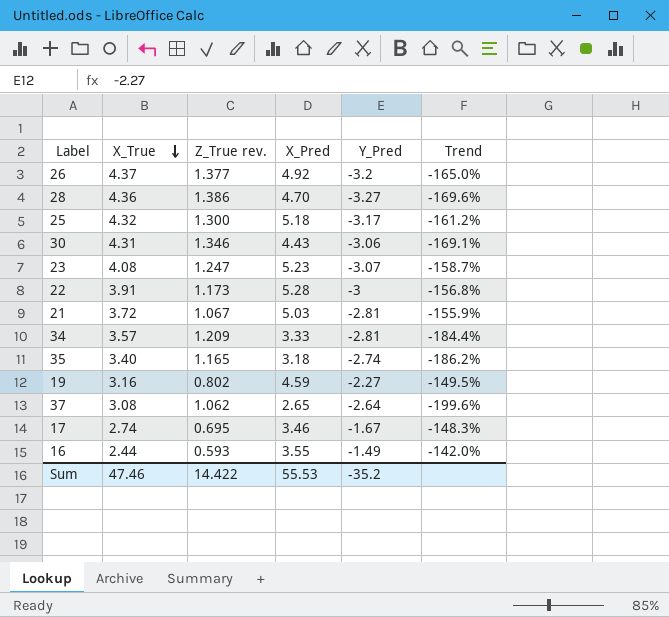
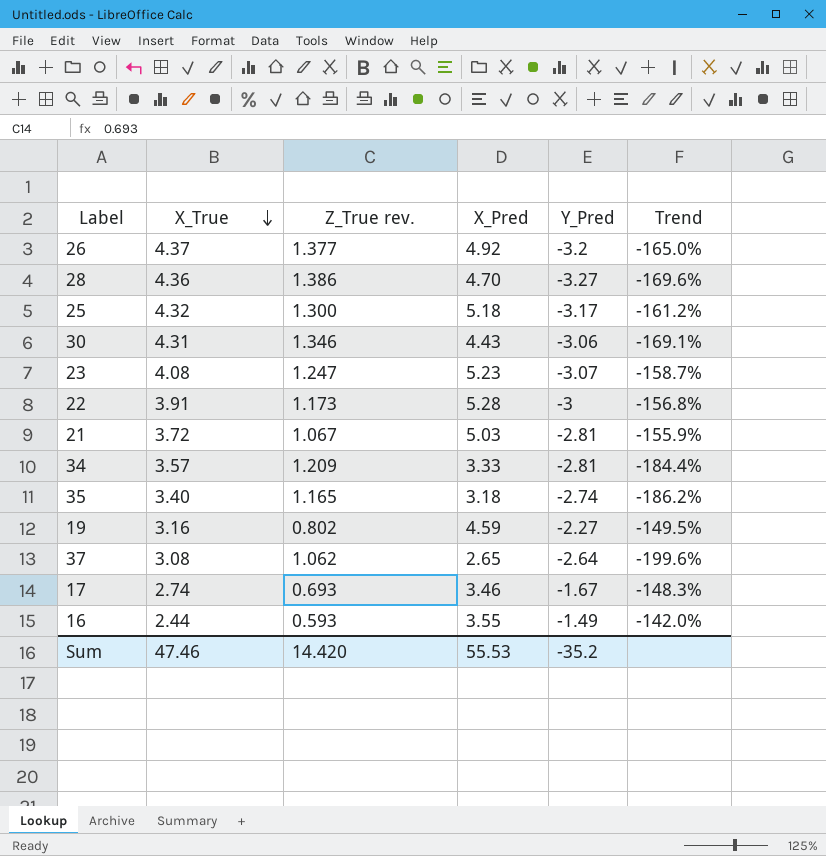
17 | Z_True rev.: 0.695 -> 0.693
Sum | Z_True rev.: 14.422 -> 14.420

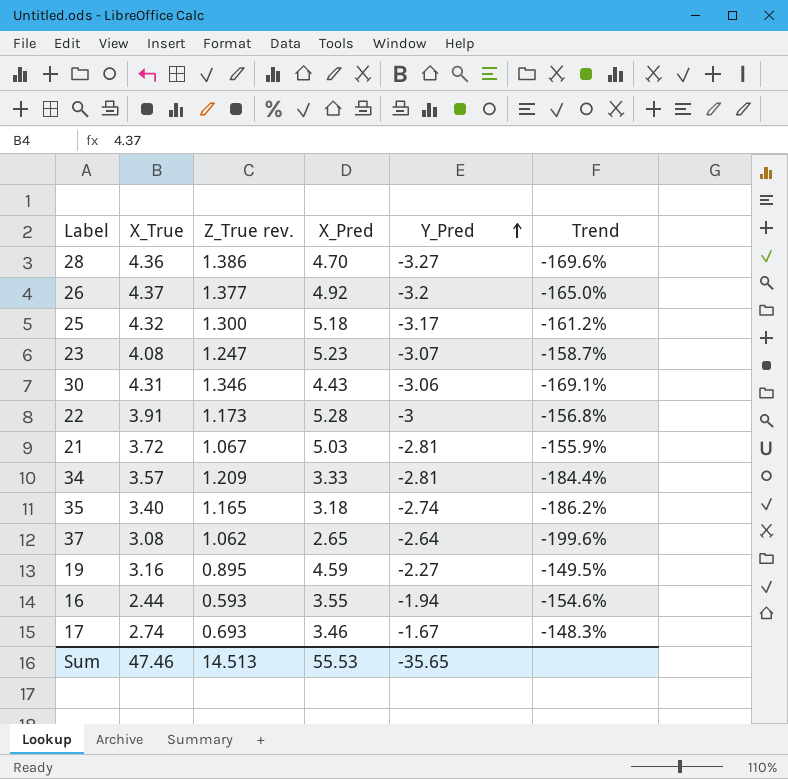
row order: X_True descending -> Y_Pred ascending
19 | Z_True rev.: 0.802 -> 0.895
16 | Y_Pred: -1.49 -> -1.94
16 | Trend: -142.0% -> -154.6%
Sum | Z_True rev.: 14.420 -> 14.513
Sum | Y_Pred: -35.2 -> -35.65

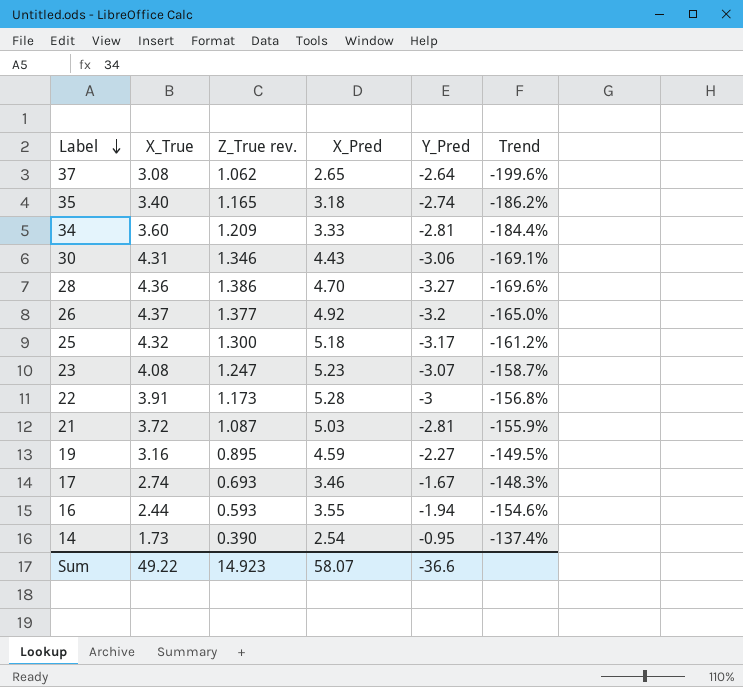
row order: Y_Pred ascending -> Label descending
34 | X_True: 3.57 -> 3.60
21 | Z_True rev.: 1.067 -> 1.087
row 14: none -> 1.73 | 0.390 | 2.54 | -0.95 | -137.4%
Sum | X_True: 47.46 -> 49.22
Sum | Z_True rev.: 14.513 -> 14.923
Sum | X_Pred: 55.53 -> 58.07
Sum | Y_Pred: -35.65 -> -36.6

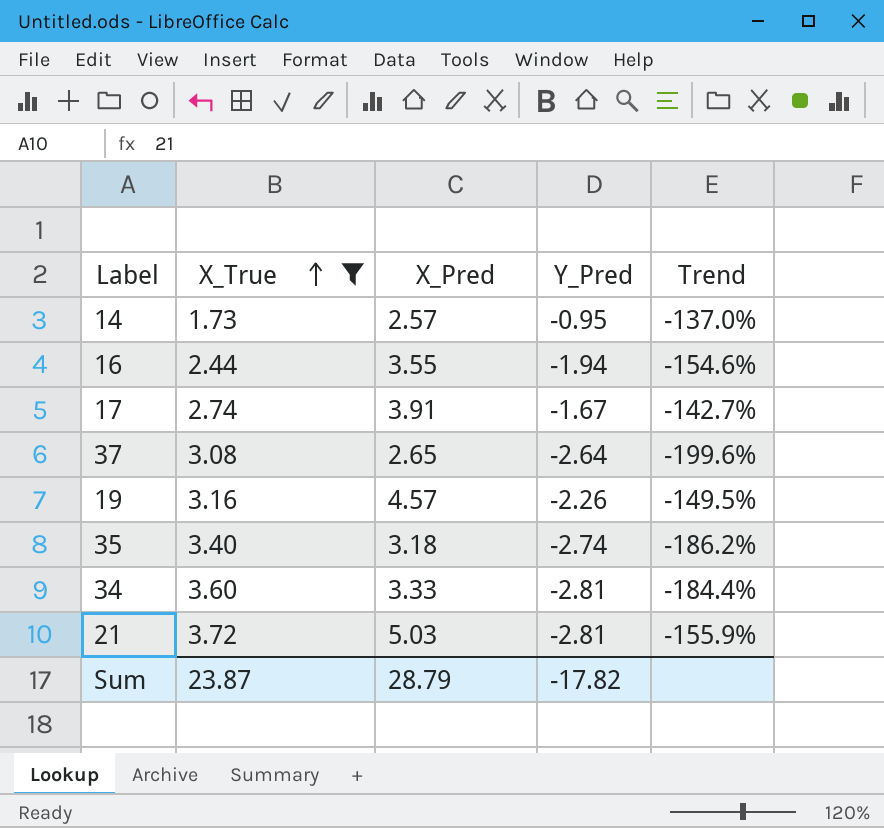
filter: none -> X_True <= 3.72
row order: Label descending -> X_True ascending
column Z_True rev. | position: 3 -> none
14 | X_Pred: 2.54 -> 2.57
14 | Trend: -137.4% -> -137.0%
17 | X_Pred: 3.46 -> 3.91
17 | Trend: -148.3% -> -142.7%
19 | X_Pred: 4.59 -> 4.57
19 | Y_Pred: -2.27 -> -2.26
Sum | X_True: 49.22 -> 23.87
Sum | X_Pred: 58.07 -> 28.79
Sum | Y_Pred: -36.6 -> -17.82

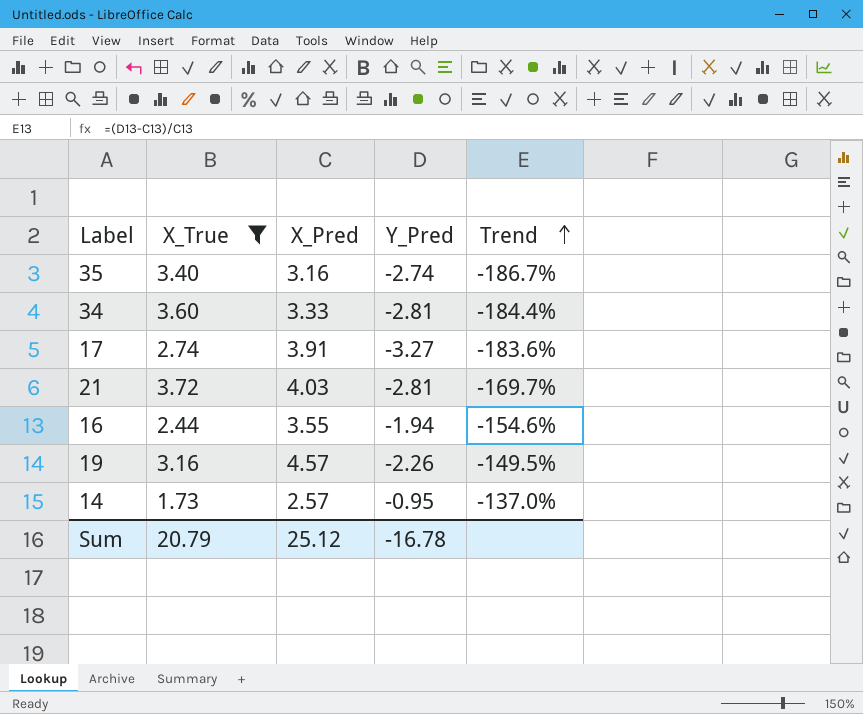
row order: X_True ascending -> Trend ascending
row 37: 3.08 | 2.65 | -2.64 | -199.6% -> none
35 | X_Pred: 3.18 -> 3.16
35 | Trend: -186.2% -> -186.7%
17 | Y_Pred: -1.67 -> -3.27
17 | Trend: -142.7% -> -183.6%
21 | X_Pred: 5.03 -> 4.03
21 | Trend: -155.9% -> -169.7%
Sum | X_True: 23.87 -> 20.79
Sum | X_Pred: 28.79 -> 25.12
Sum | Y_Pred: -17.82 -> -16.78

